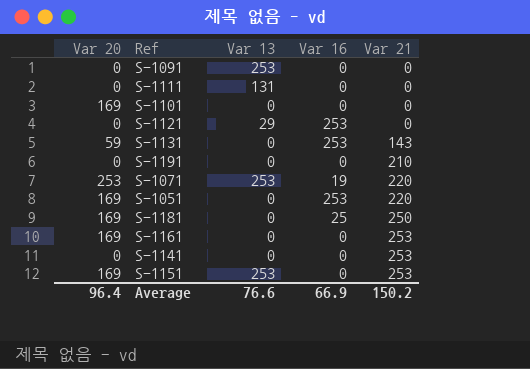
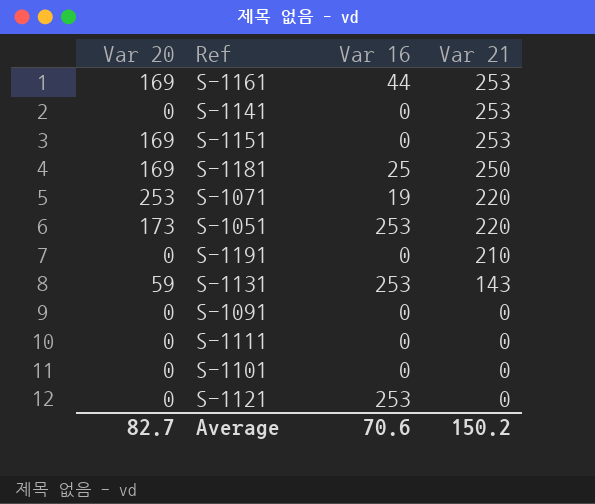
row order: Var 21 ascending -> Var 21 descending
column Var 13 | position: 3 -> none
S-1161 | Var 16: 0 -> 44
S-1051 | Var 20: 169 -> 173
S-1101 | Var 20: 169 -> 0
Average | Var 20: 96.4 -> 82.7
Average | Var 16: 66.9 -> 70.6

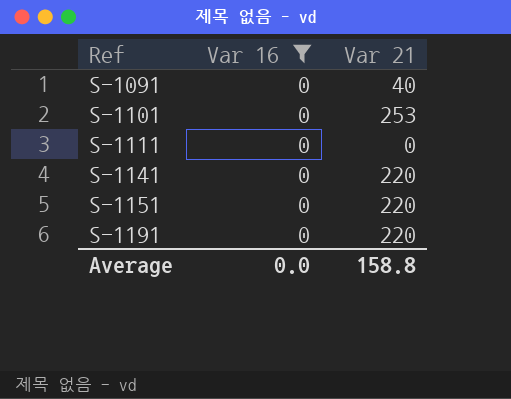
filter: none -> Var 16 = 0
row order: Var 21 descending -> Ref ascending
column Var 20 | position: 1 -> none
S-1091 | Var 21: 0 -> 40
S-1101 | Var 21: 0 -> 253
S-1141 | Var 21: 253 -> 220
S-1151 | Var 21: 253 -> 220
S-1191 | Var 21: 210 -> 220
Average | Var 16: 70.6 -> 0.0
Average | Var 21: 150.2 -> 158.8

